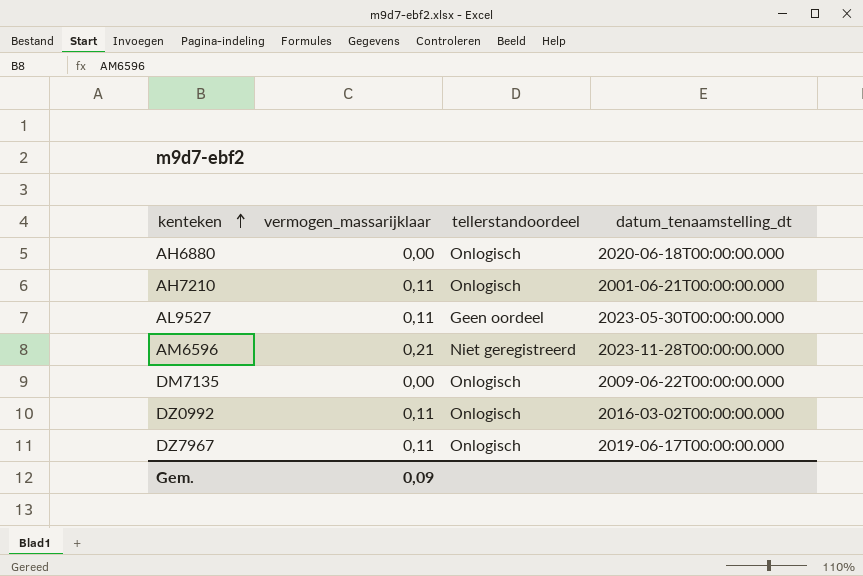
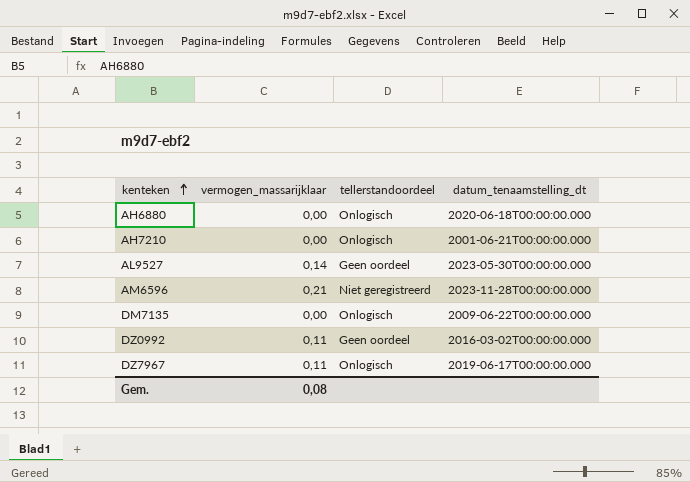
AH7210 | vermogen_massarijklaar: 0,11 -> 0,00
AL9527 | vermogen_massarijklaar: 0,11 -> 0,14
DZ0992 | tellerstandoordeel: Onlogisch -> Geen oordeel
Gem. | vermogen_massarijklaar: 0,09 -> 0,08

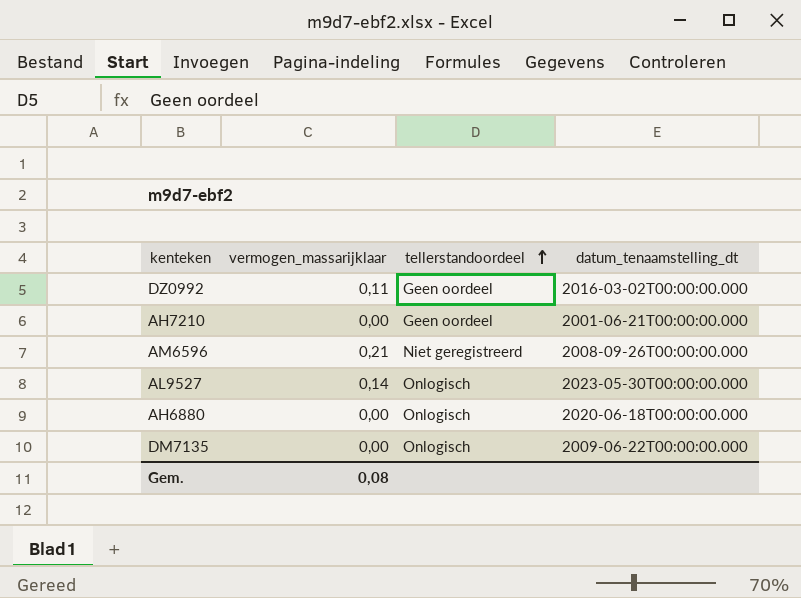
row order: kenteken ascending -> tellerstandoordeel ascending
row DZ7967: 0,11 | Onlogisch | 2019-06-17T00:00:00.000 -> none
AH7210 | tellerstandoordeel: Onlogisch -> Geen oordeel
AM6596 | datum_tenaamstelling_dt: 2023-11-28T00:00:00.000 -> 2008-09-26T00:00:00.000
AL9527 | tellerstandoordeel: Geen oordeel -> Onlogisch

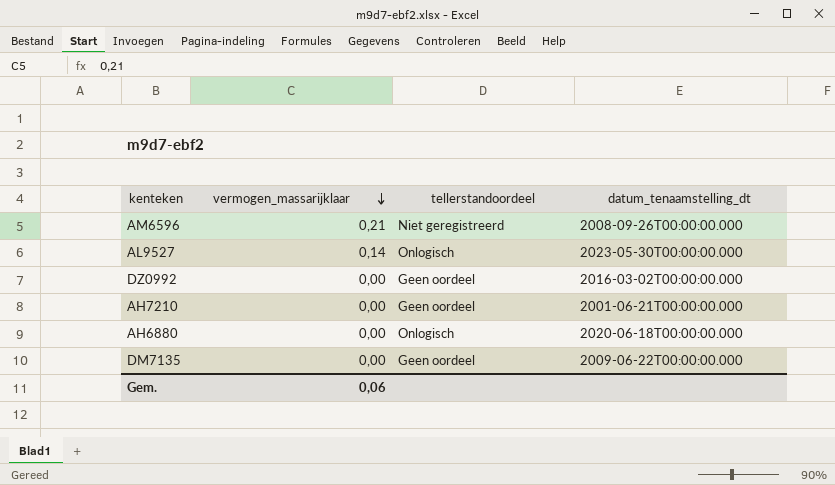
row order: tellerstandoordeel ascending -> vermogen_massarijklaar descending
DZ0992 | vermogen_massarijklaar: 0,11 -> 0,00
DM7135 | tellerstandoordeel: Onlogisch -> Geen oordeel
Gem. | vermogen_massarijklaar: 0,08 -> 0,06

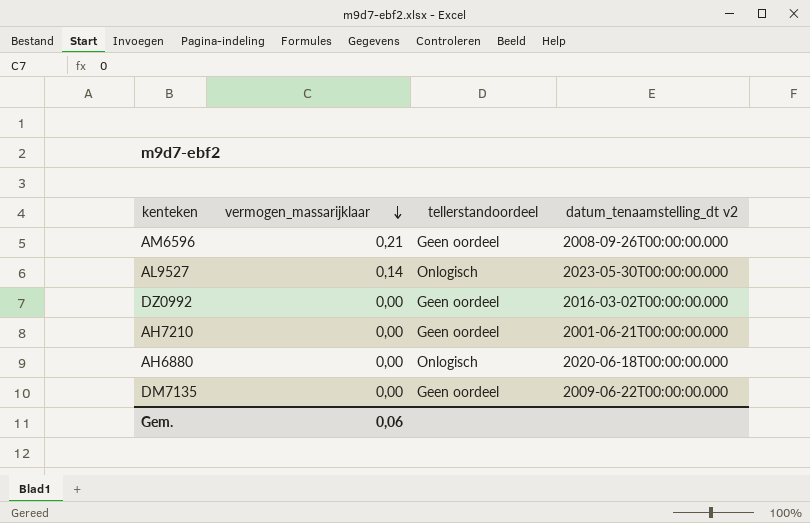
column name: datum_tenaamstelling_dt -> datum_tenaamstelling_dt v2
AM6596 | tellerstandoordeel: Niet geregistreerd -> Geen oordeel

